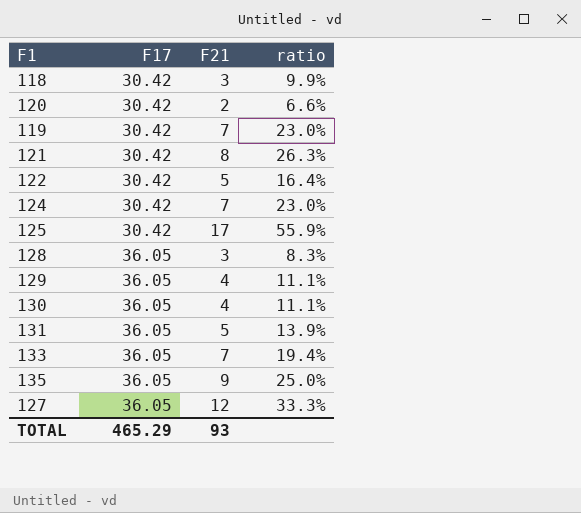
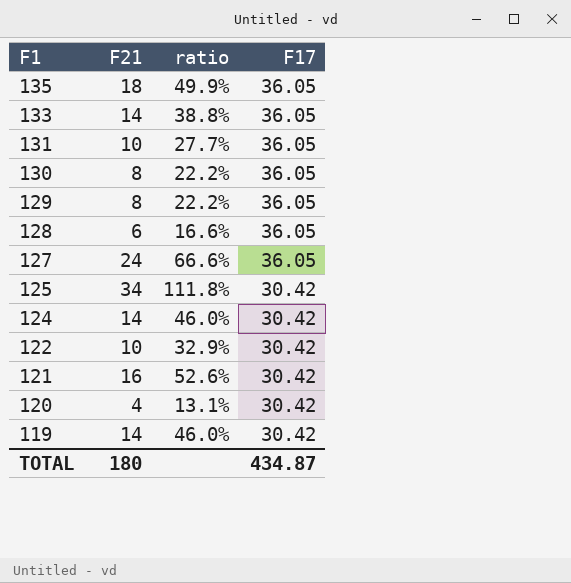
row order: F17 ascending -> F1 descending
column F17 | position: 2 -> 4
row 118: 30.42 | 3 | 9.9% -> none
135 | F21: 9 -> 18
135 | ratio: 25.0% -> 49.9%
133 | F21: 7 -> 14
133 | ratio: 19.4% -> 38.8%
131 | F21: 5 -> 10
131 | ratio: 13.9% -> 27.7%
130 | F21: 4 -> 8
130 | ratio: 11.1% -> 22.2%
129 | F21: 4 -> 8
129 | ratio: 11.1% -> 22.2%
128 | F21: 3 -> 6
128 | ratio: 8.3% -> 16.6%
127 | F21: 12 -> 24
127 | ratio: 33.3% -> 66.6%
125 | F21: 17 -> 34
125 | ratio: 55.9% -> 111.8%
124 | F21: 7 -> 14
124 | ratio: 23.0% -> 46.0%
122 | F21: 5 -> 10
122 | ratio: 16.4% -> 32.9%
121 | F21: 8 -> 16
121 | ratio: 26.3% -> 52.6%
120 | F21: 2 -> 4
120 | ratio: 6.6% -> 13.1%
119 | F21: 7 -> 14
119 | ratio: 23.0% -> 46.0%
TOTAL | F21: 93 -> 180
TOTAL | F17: 465.29 -> 434.87

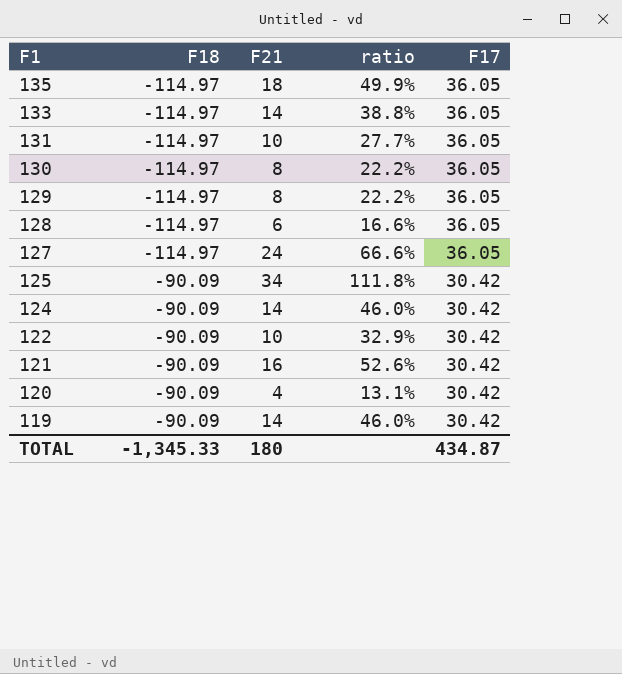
column F18 | position: none -> 2

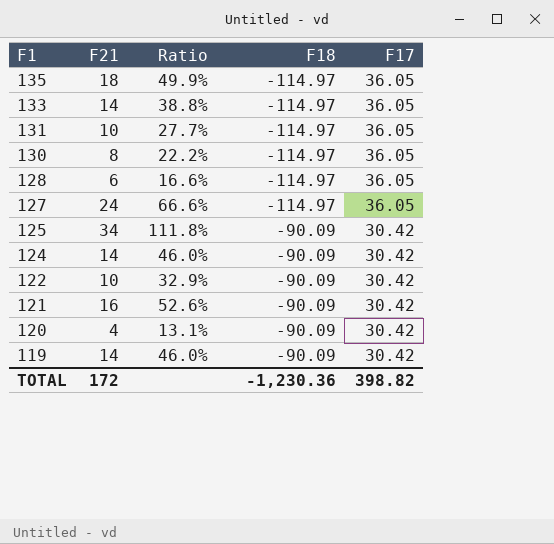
column name: ratio -> Ratio
column F18 | position: 2 -> 4
row 129: -114.97 | 8 | 22.2% | 36.05 -> none
TOTAL | F21: 180 -> 172
TOTAL | F18: -1,345.33 -> -1,230.36
TOTAL | F17: 434.87 -> 398.82

